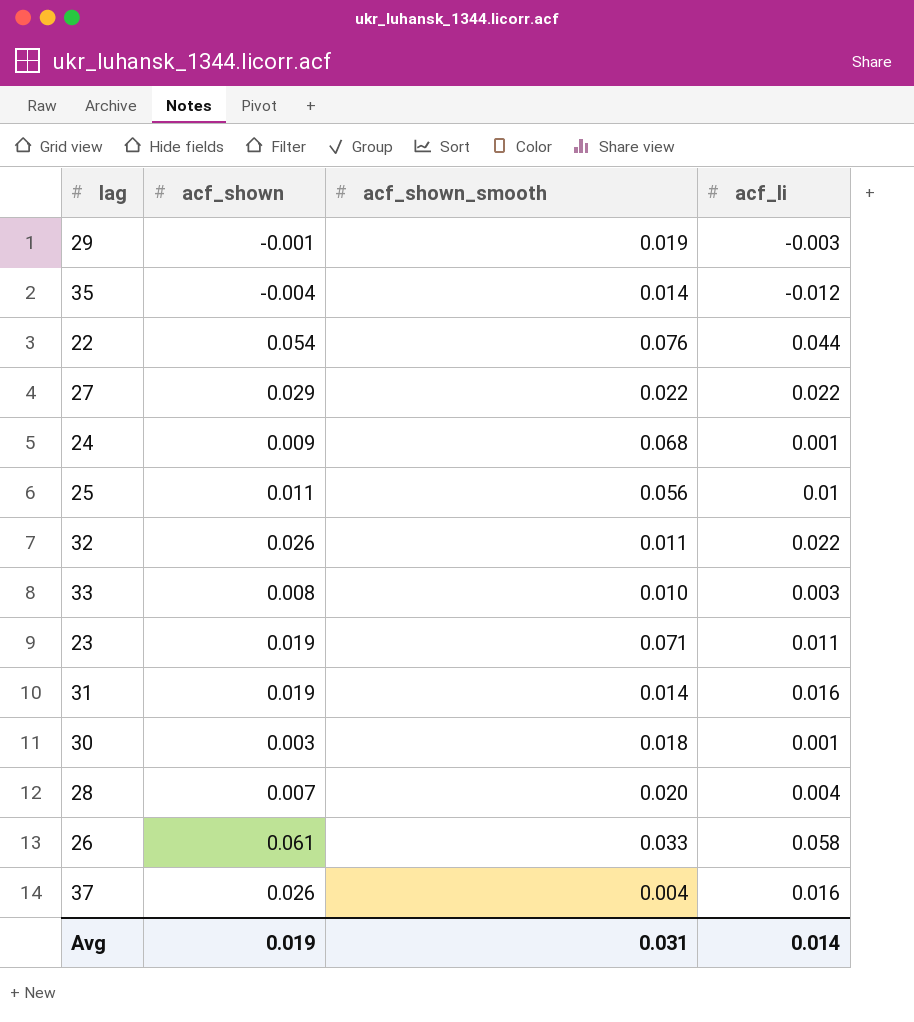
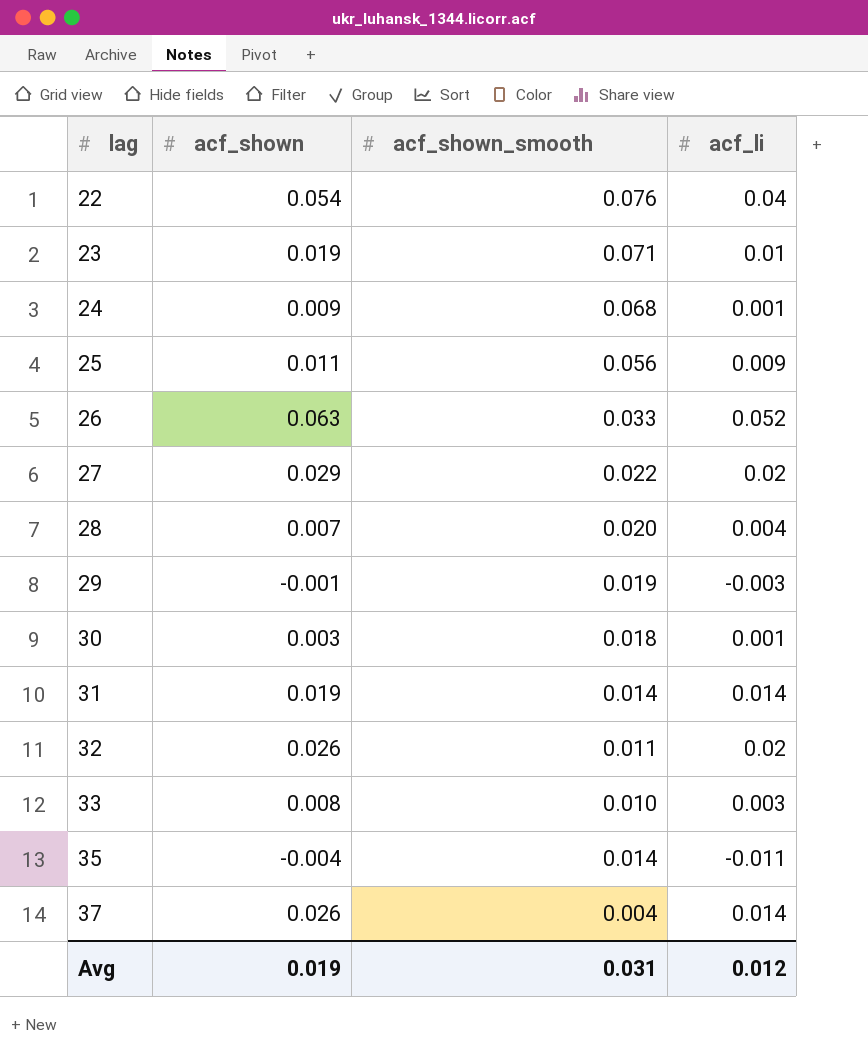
row order: none -> lag ascending
22 | acf_li: 0.044 -> 0.04
23 | acf_li: 0.011 -> 0.01
25 | acf_li: 0.01 -> 0.009
26 | acf_shown: 0.061 -> 0.063
26 | acf_li: 0.058 -> 0.052
27 | acf_li: 0.022 -> 0.02
31 | acf_li: 0.016 -> 0.014
32 | acf_li: 0.022 -> 0.02
35 | acf_li: -0.012 -> -0.011
37 | acf_li: 0.016 -> 0.014
Avg | acf_li: 0.014 -> 0.012

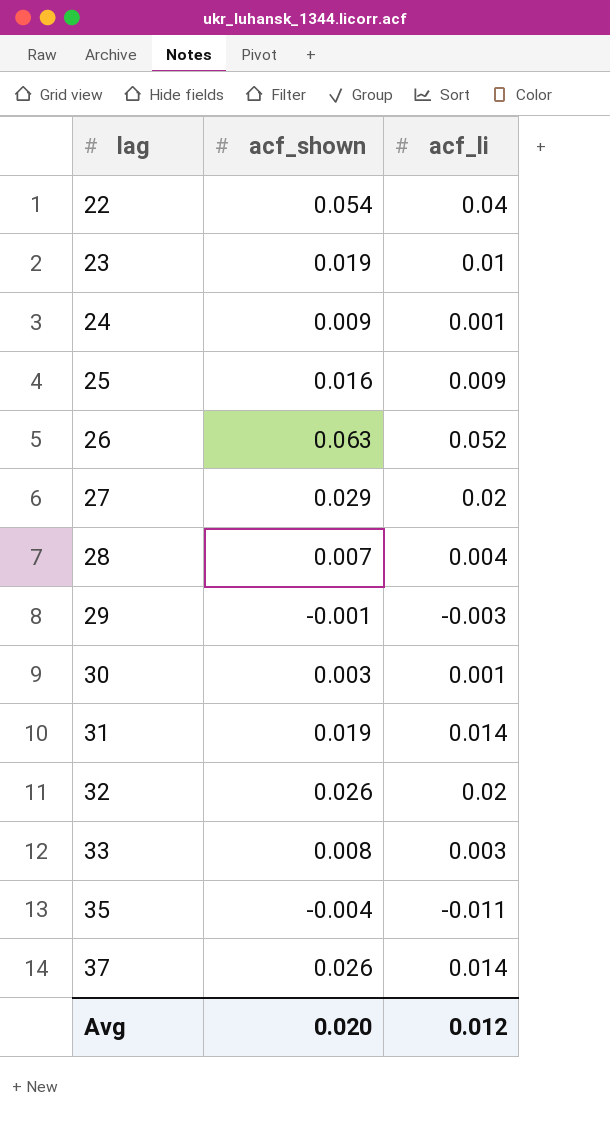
column acf_shown_smooth | position: 3 -> none
25 | acf_shown: 0.011 -> 0.016
Avg | acf_shown: 0.019 -> 0.020

